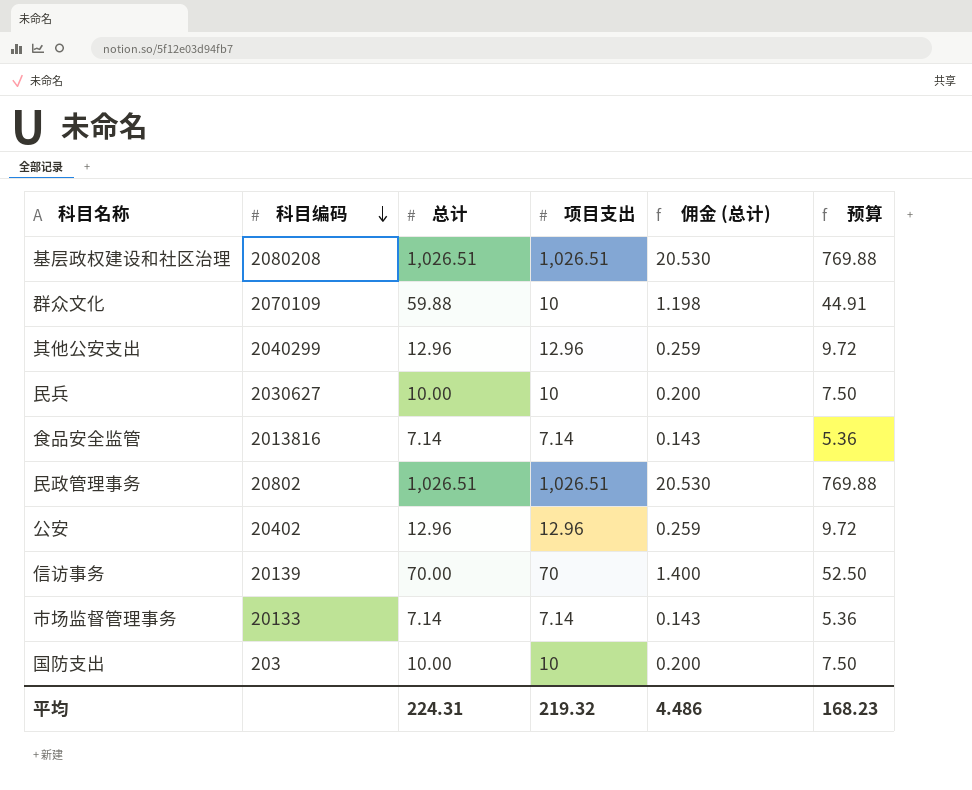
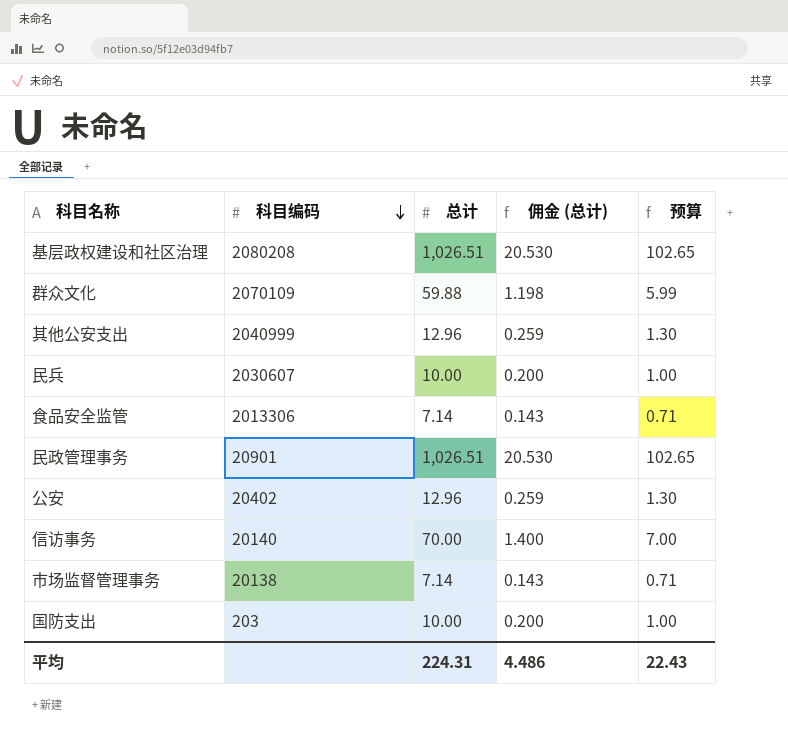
column 项目支出 | position: 4 -> none
column 预算 | formula: [总计] * 0.75 -> [总计] * 0.1
其他公安支出 | 科目编码: 2040299 -> 2040999
民兵 | 科目编码: 2030627 -> 2030607
食品安全监管 | 科目编码: 2013816 -> 2013306
民政管理事务 | 科目编码: 20802 -> 20901
信访事务 | 科目编码: 20139 -> 20140
市场监督管理事务 | 科目编码: 20133 -> 20138
平均 | 预算: 168.23 -> 22.43

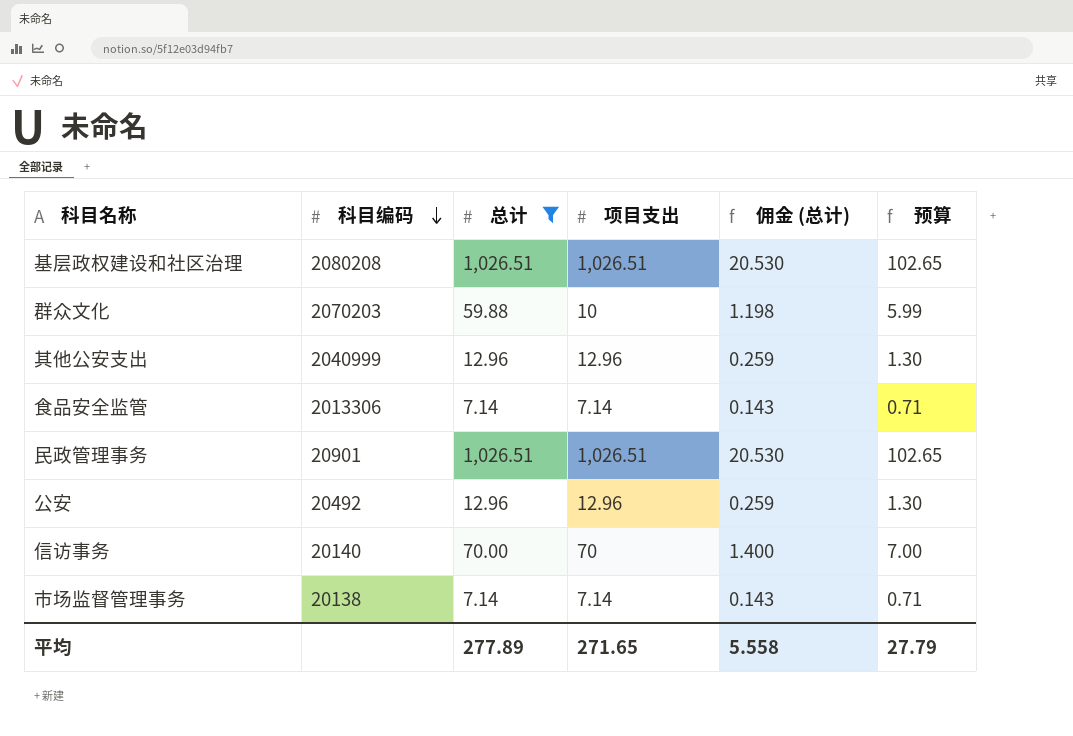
filter: none -> 总计 != 10.00
column 项目支出 | position: none -> 4
群众文化 | 科目编码: 2070109 -> 2070203
公安 | 科目编码: 20402 -> 20492
平均 | 总计: 224.31 -> 277.89
平均 | 佣金 (总计): 4.486 -> 5.558
平均 | 预算: 22.43 -> 27.79

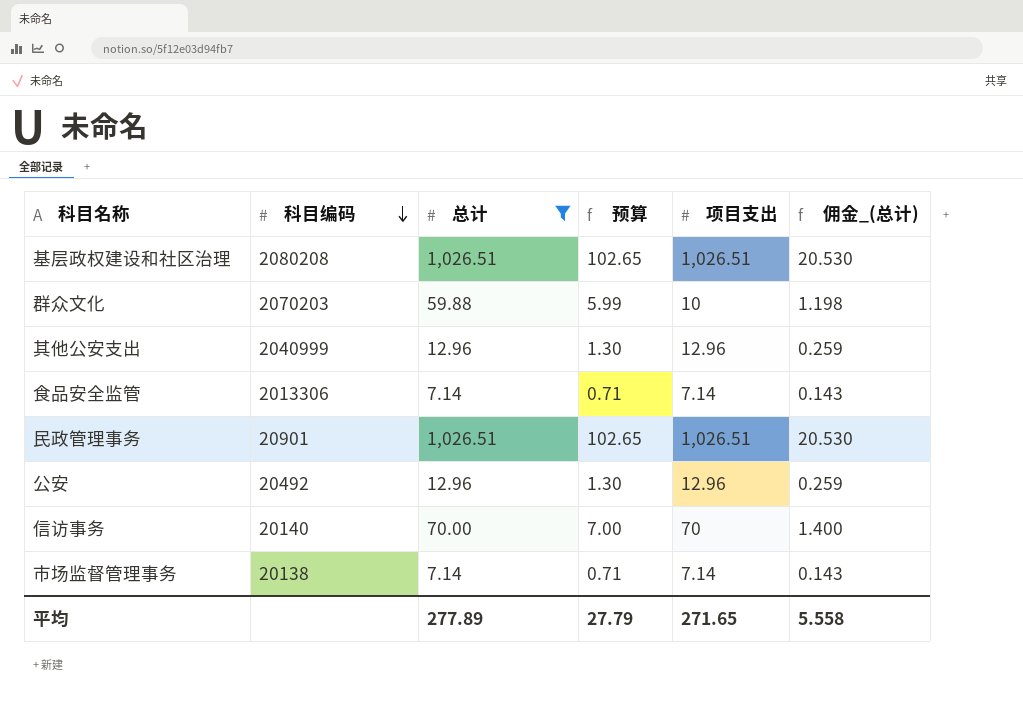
column 预算 | position: 6 -> 4
column name: 佣金 (总计) -> 佣金_(总计)

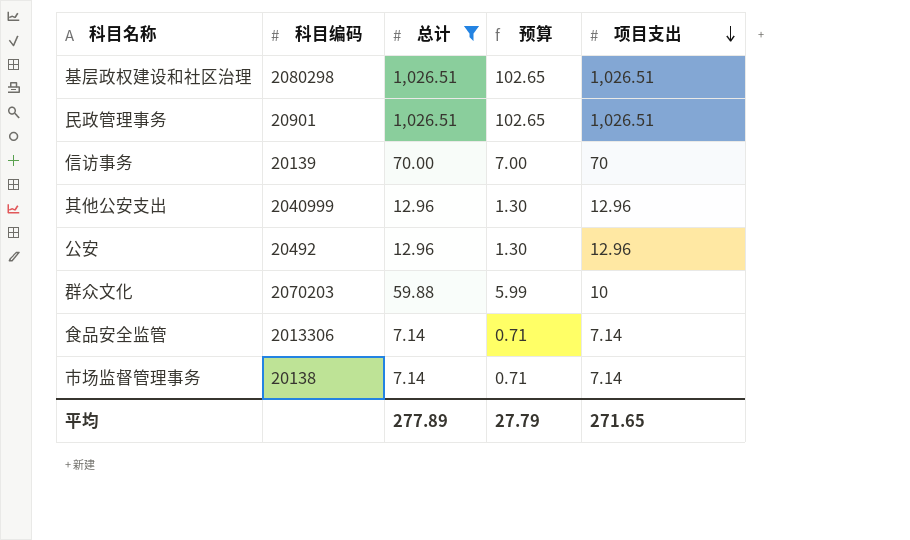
row order: 科目编码 descending -> 项目支出 descending
column 佣金_(总计) | formula: [总计] * 0.02 -> none
基层政权建设和社区治理 | 科目编码: 2080208 -> 2080298
信访事务 | 科目编码: 20140 -> 20139

